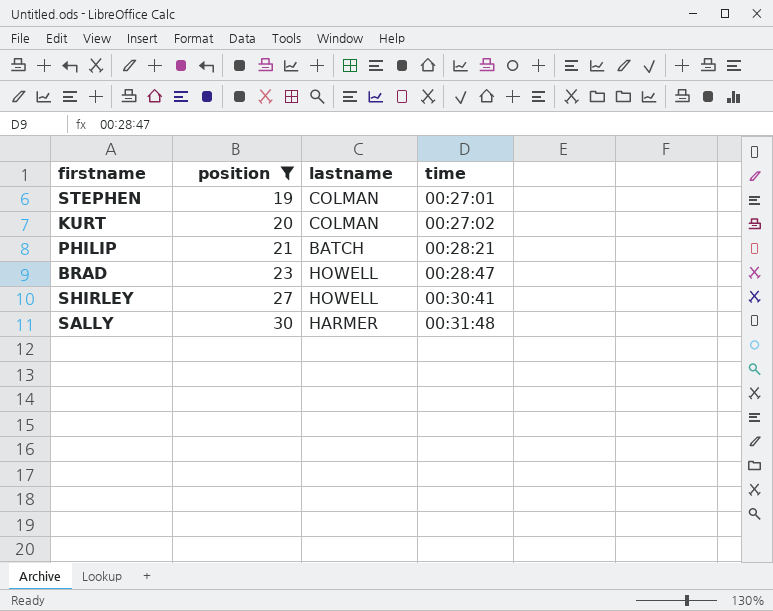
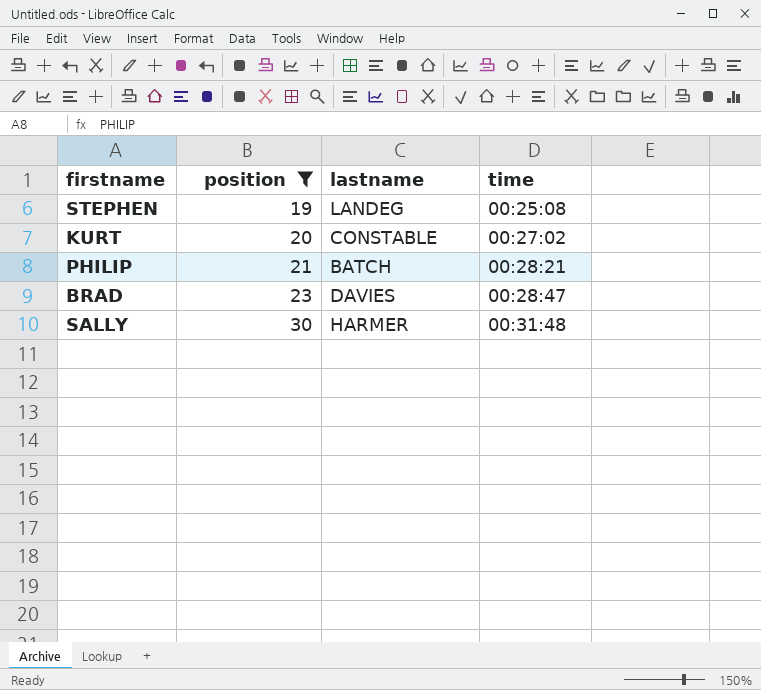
row SHIRLEY: 27 | HOWELL | 00:30:41 -> none
STEPHEN | lastname: COLMAN -> LANDEG
STEPHEN | time: 00:27:01 -> 00:25:08
KURT | lastname: COLMAN -> CONSTABLE
BRAD | lastname: HOWELL -> DAVIES

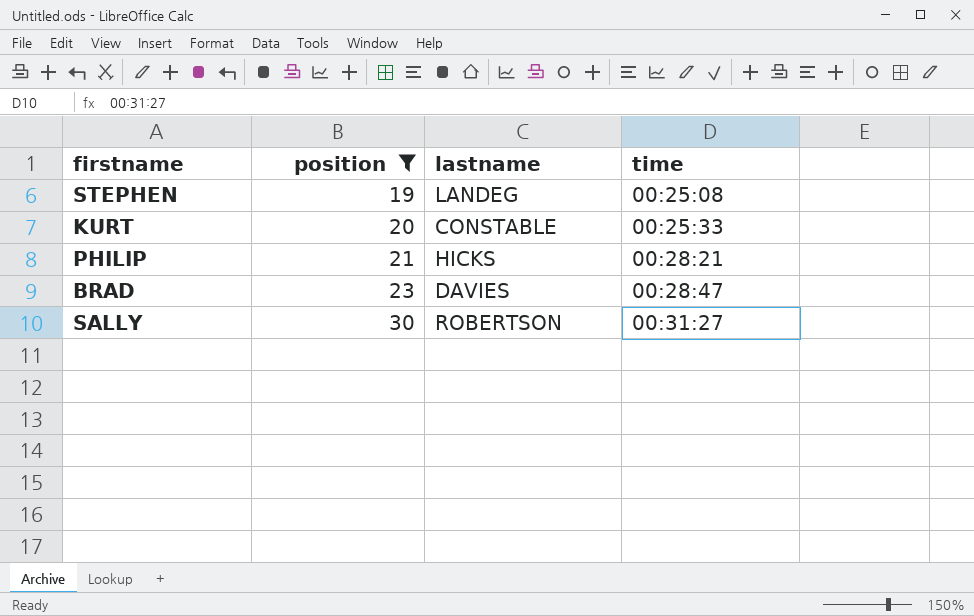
KURT | time: 00:27:02 -> 00:25:33
PHILIP | lastname: BATCH -> HICKS
SALLY | lastname: HARMER -> ROBERTSON
SALLY | time: 00:31:48 -> 00:31:27

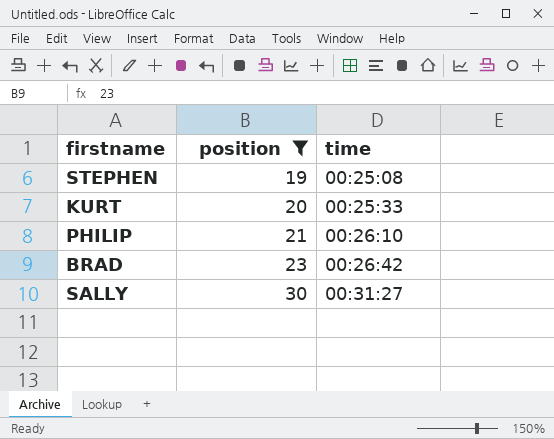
column lastname | position: 3 -> none
PHILIP | time: 00:28:21 -> 00:26:10
BRAD | time: 00:28:47 -> 00:26:42

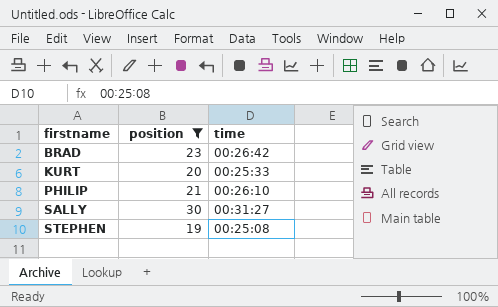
row order: position ascending -> firstname ascending

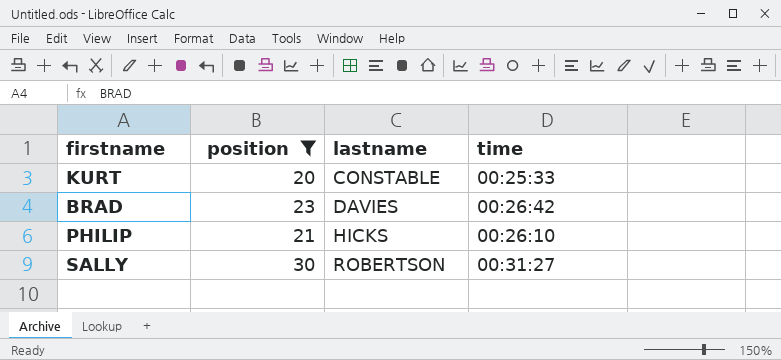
row order: firstname ascending -> lastname ascending
column lastname | position: none -> 3
row STEPHEN: 19 | 00:25:08 -> none

